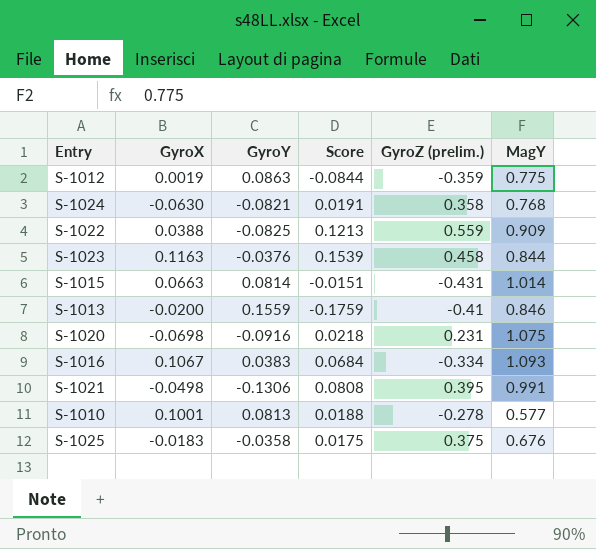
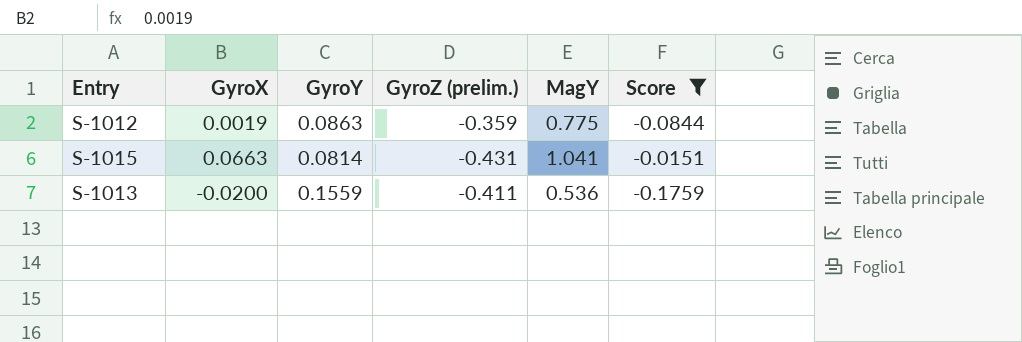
filter: none -> Score <= -0.0151
column Score | position: 4 -> 6
S-1015 | MagY: 1.014 -> 1.041
S-1013 | GyroZ (prelim.): -0.41 -> -0.411
S-1013 | MagY: 0.846 -> 0.536

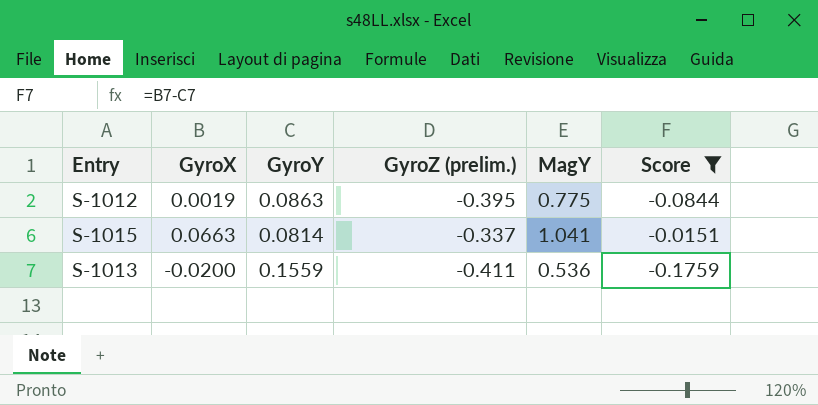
S-1012 | GyroZ (prelim.): -0.359 -> -0.395
S-1015 | GyroZ (prelim.): -0.431 -> -0.337

